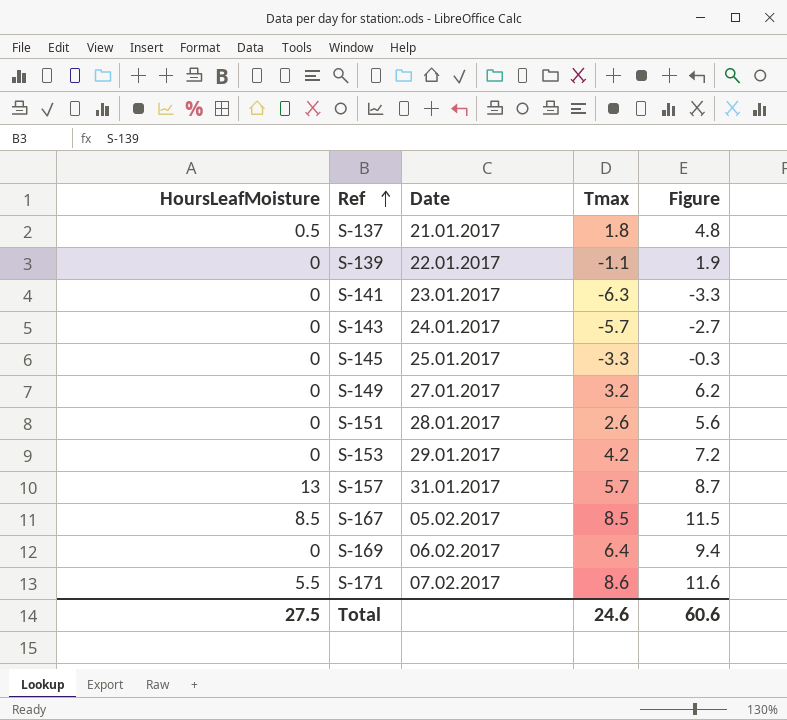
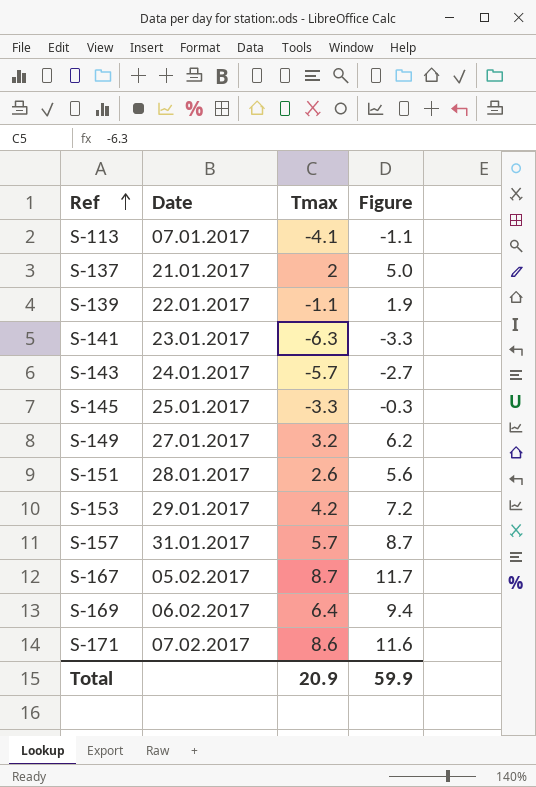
column HoursLeafMoisture | position: 1 -> none
row S-113: none -> 07.01.2017 | -4.1 | -1.1
S-137 | Tmax: 1.8 -> 2
S-137 | Figure: 4.8 -> 5.0
S-167 | Tmax: 8.5 -> 8.7
S-167 | Figure: 11.5 -> 11.7
Total | Tmax: 24.6 -> 20.9
Total | Figure: 60.6 -> 59.9

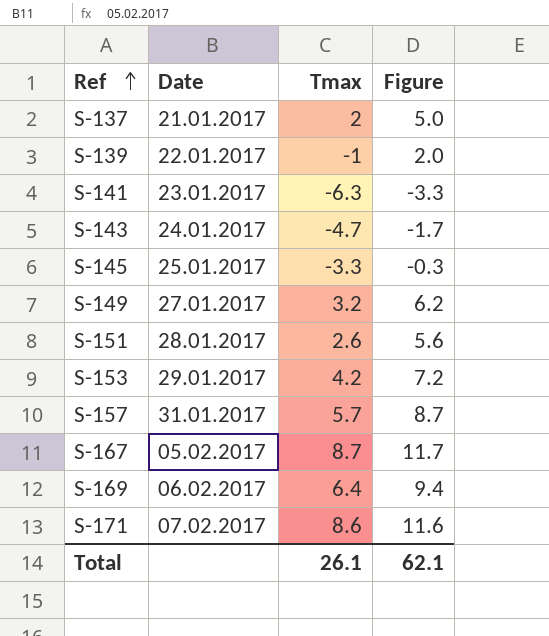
row S-113: 07.01.2017 | -4.1 | -1.1 -> none
S-139 | Tmax: -1.1 -> -1
S-139 | Figure: 1.9 -> 2.0
S-143 | Tmax: -5.7 -> -4.7
S-143 | Figure: -2.7 -> -1.7
Total | Tmax: 20.9 -> 26.1
Total | Figure: 59.9 -> 62.1

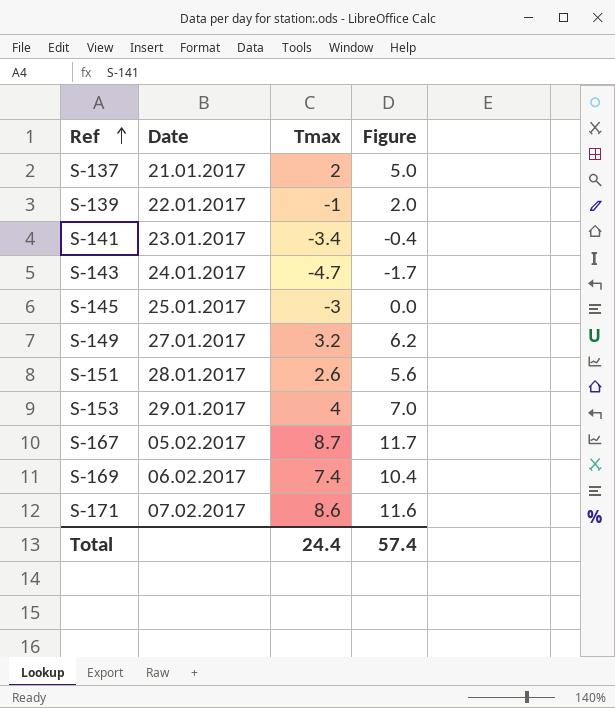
row S-157: 31.01.2017 | 5.7 | 8.7 -> none
S-141 | Tmax: -6.3 -> -3.4
S-141 | Figure: -3.3 -> -0.4
S-145 | Tmax: -3.3 -> -3
S-145 | Figure: -0.3 -> 0.0
S-153 | Tmax: 4.2 -> 4
S-153 | Figure: 7.2 -> 7.0
S-169 | Tmax: 6.4 -> 7.4
S-169 | Figure: 9.4 -> 10.4
Total | Tmax: 26.1 -> 24.4
Total | Figure: 62.1 -> 57.4

